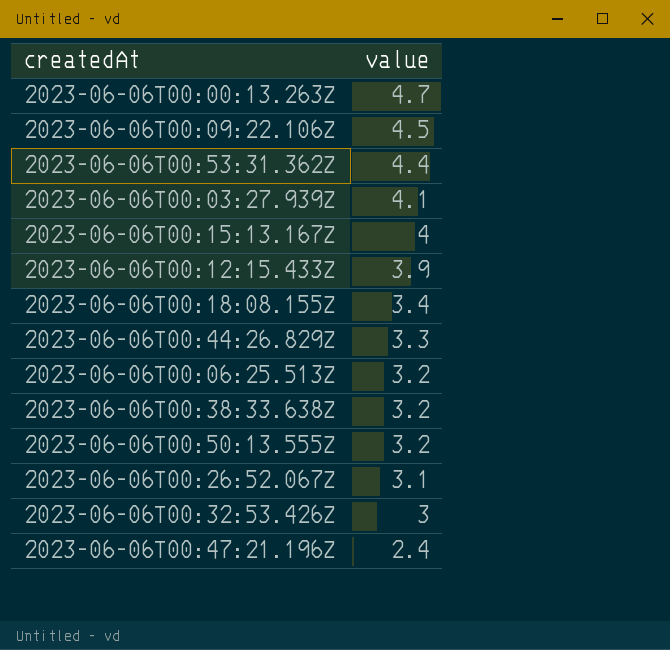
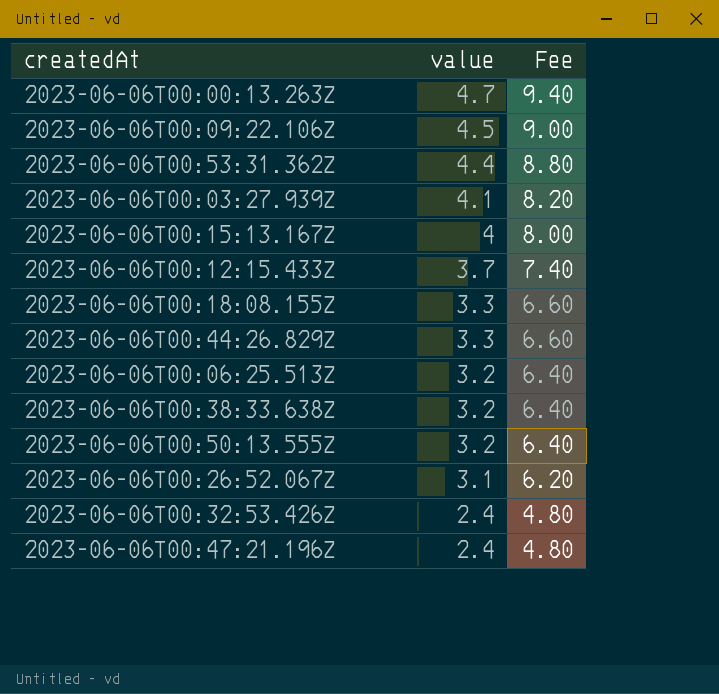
column Fee | formula: none -> [value] * 2
2023-06-06T00:12:15.433Z | value: 3.9 -> 3.7
2023-06-06T00:18:08.155Z | value: 3.4 -> 3.3
2023-06-06T00:32:53.426Z | value: 3 -> 2.4

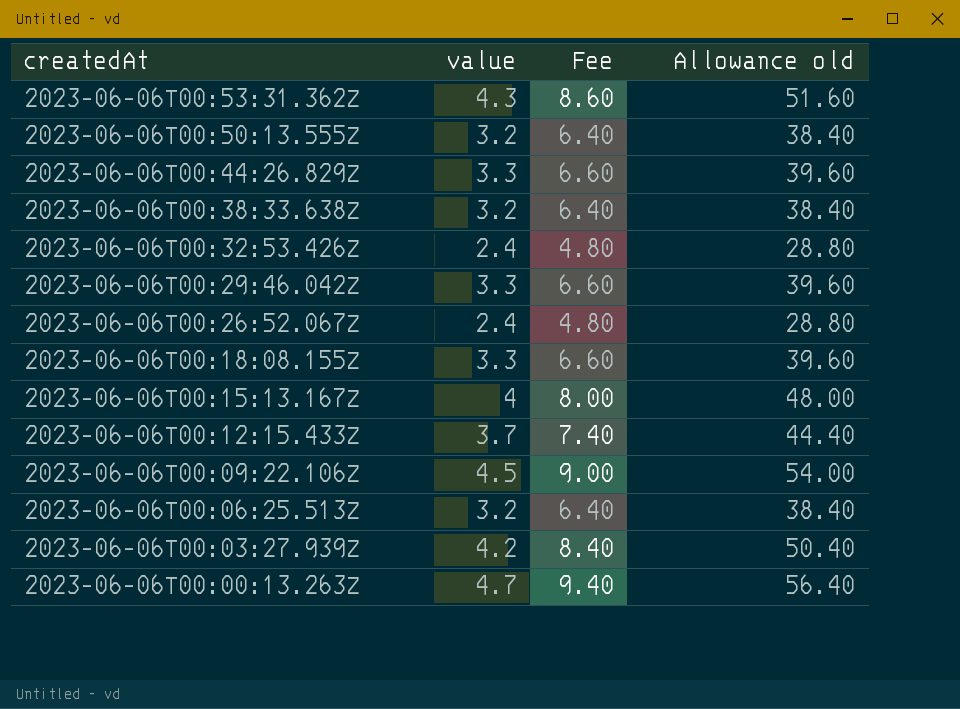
row order: value descending -> createdAt descending
column Allowance old | formula: none -> [value] * 12
row 2023-06-06T00:47:21.196Z: 2.4 | 4.80 -> none
2023-06-06T00:53:31.362Z | value: 4.4 -> 4.3
2023-06-06T00:53:31.362Z | Fee: 8.80 -> 8.60
row 2023-06-06T00:29:46.042Z: none -> 3.3 | 6.60 | 39.60
2023-06-06T00:26:52.067Z | value: 3.1 -> 2.4
2023-06-06T00:26:52.067Z | Fee: 6.20 -> 4.80
2023-06-06T00:03:27.939Z | value: 4.1 -> 4.2
2023-06-06T00:03:27.939Z | Fee: 8.20 -> 8.40

